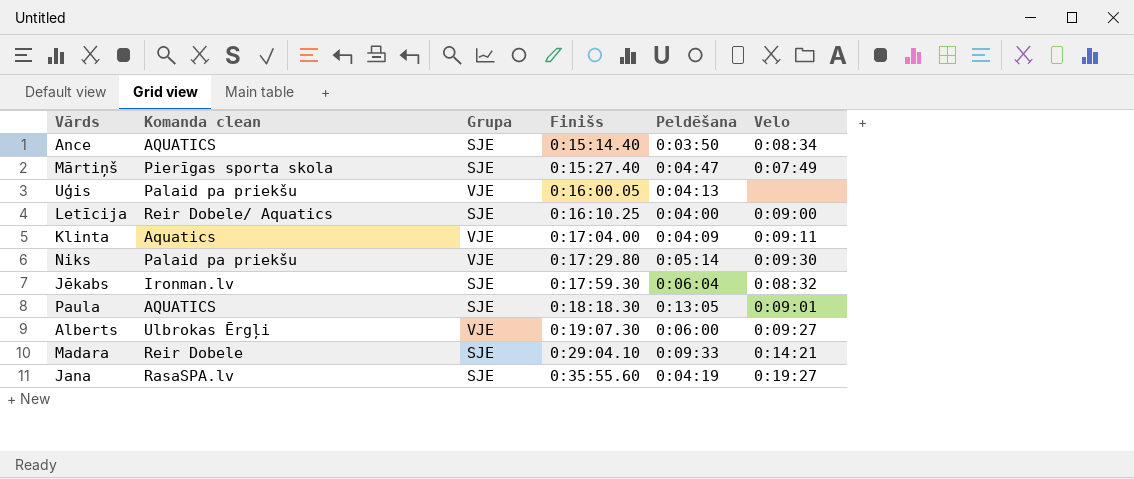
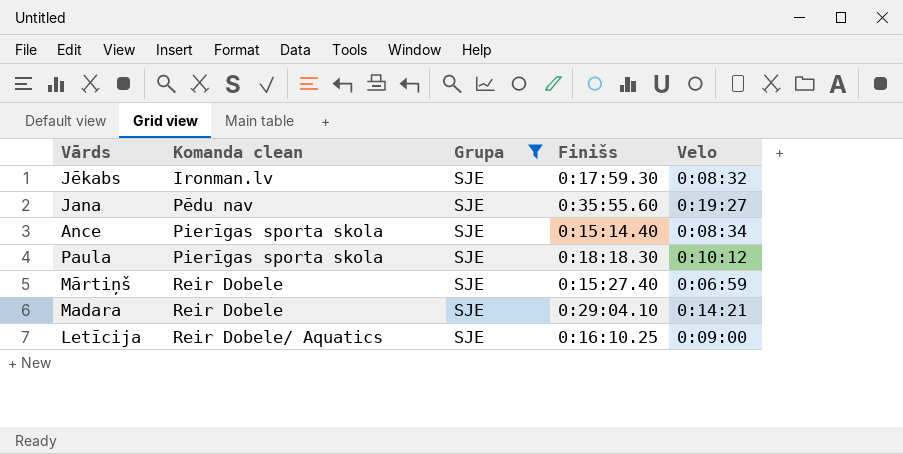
filter: none -> Grupa = SJE
row order: Finišs ascending -> Komanda clean ascending
column Peldēšana | position: 5 -> none
Jana | Komanda clean: RasaSPA.lv -> Pēdu nav
Ance | Komanda clean: AQUATICS -> Pierīgas sporta skola
Paula | Komanda clean: AQUATICS -> Pierīgas sporta skola
Paula | Velo: 0:09:01 -> 0:10:12
Mārtiņš | Komanda clean: Pierīgas sporta skola -> Reir Dobele
Mārtiņš | Velo: 0:07:49 -> 0:06:59

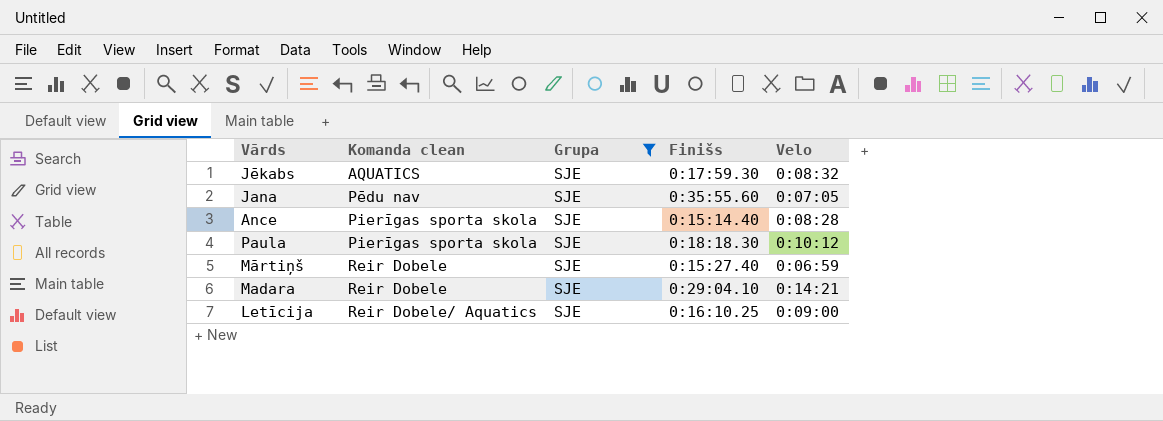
Jēkabs | Komanda clean: Ironman.lv -> AQUATICS
Jana | Velo: 0:19:27 -> 0:07:05
Ance | Velo: 0:08:34 -> 0:08:28

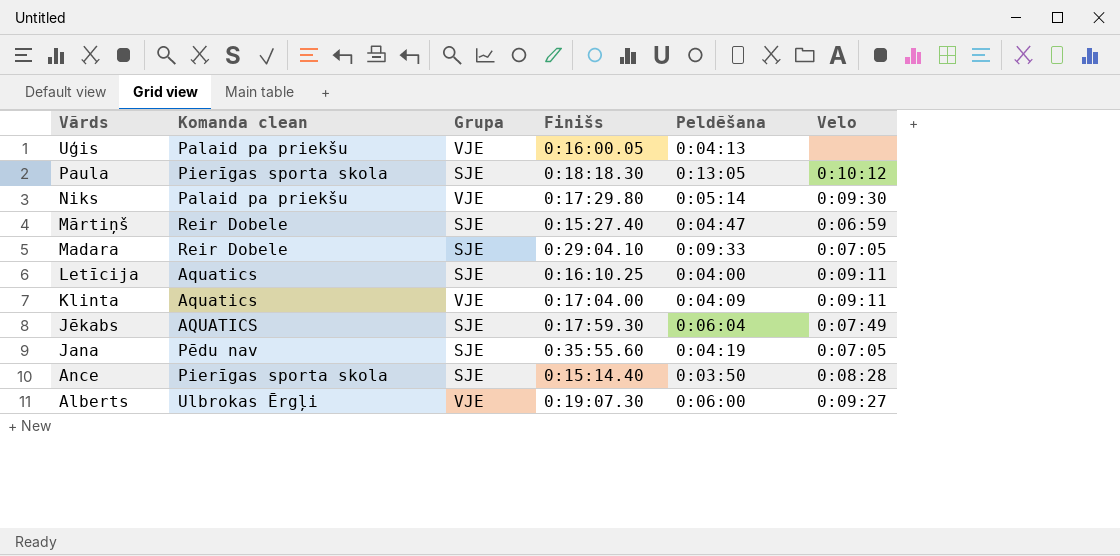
filter: Grupa = SJE -> none
row order: Komanda clean ascending -> Vārds descending
column Peldēšana | position: none -> 5
Madara | Velo: 0:14:21 -> 0:07:05
Letīcija | Komanda clean: Reir Dobele/ Aquatics -> Aquatics
Letīcija | Velo: 0:09:00 -> 0:09:11
Jēkabs | Velo: 0:08:32 -> 0:07:49

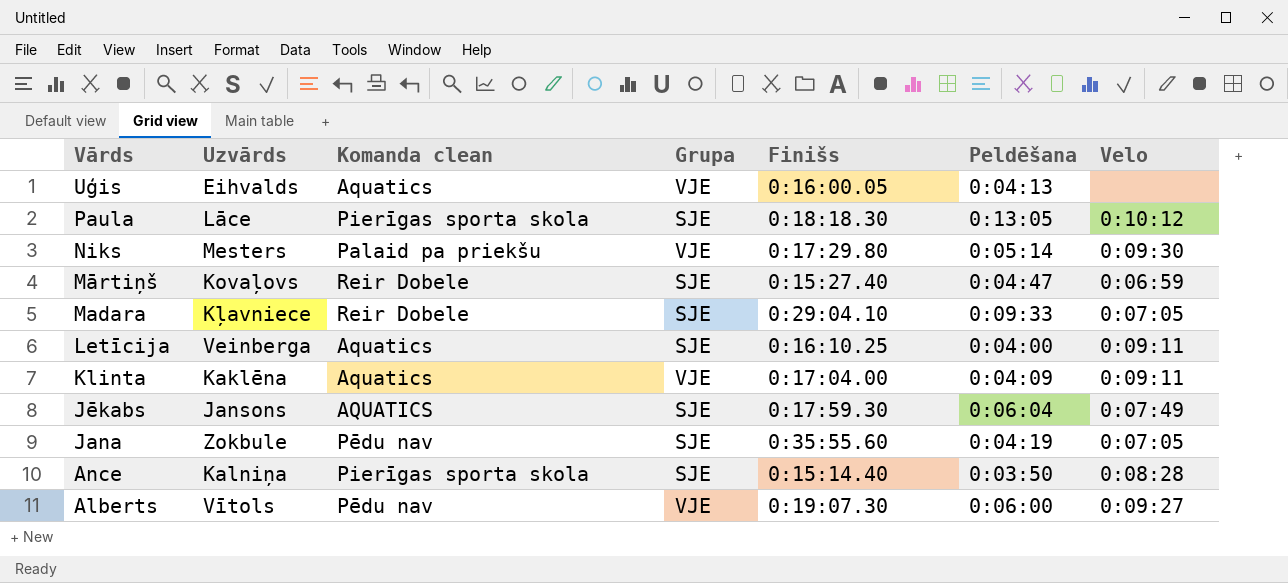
column Uzvārds | position: none -> 2
Uģis | Komanda clean: Palaid pa priekšu -> Aquatics
Alberts | Komanda clean: Ulbrokas Ērgļi -> Pēdu nav

